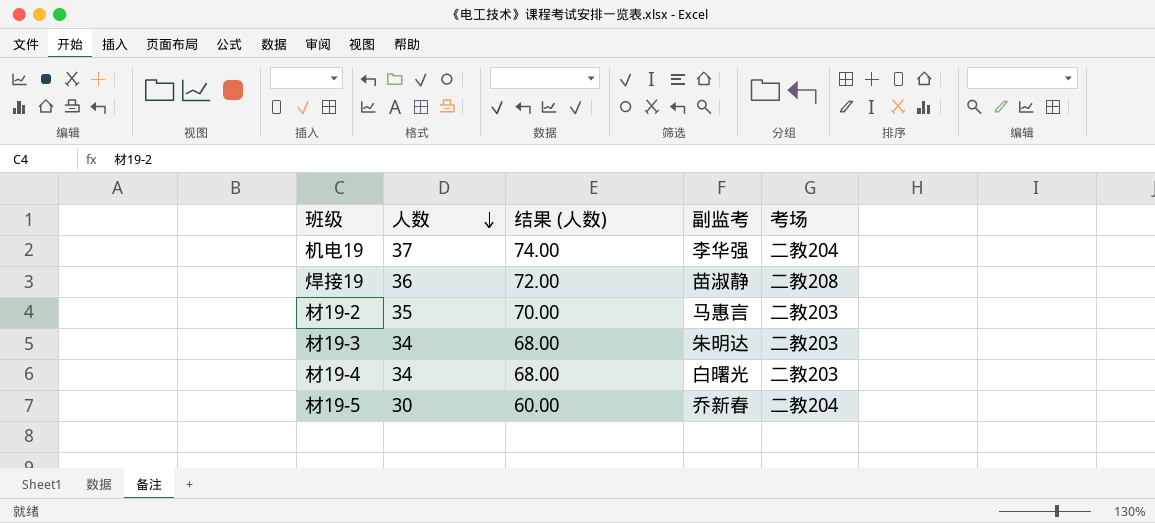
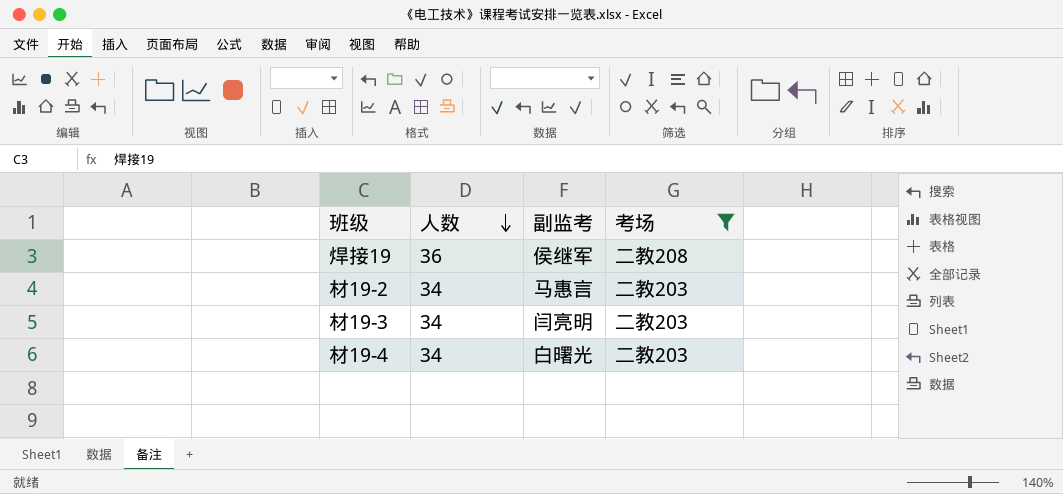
filter: none -> 考场 != 二教204
column 结果 (人数) | formula: [人数] * 2 -> none
焊接19 | 副监考: 苗淑静 -> 侯继军
材19-2 | 人数: 35 -> 34
材19-3 | 副监考: 朱明达 -> 闫亮明

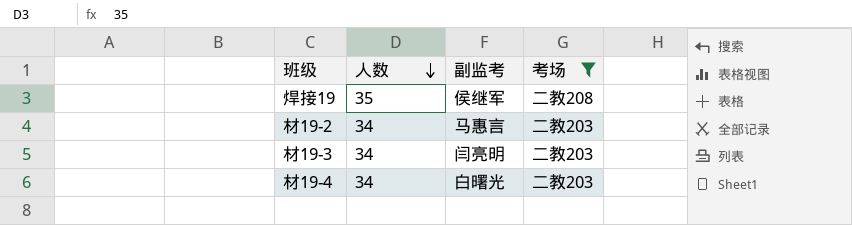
焊接19 | 人数: 36 -> 35

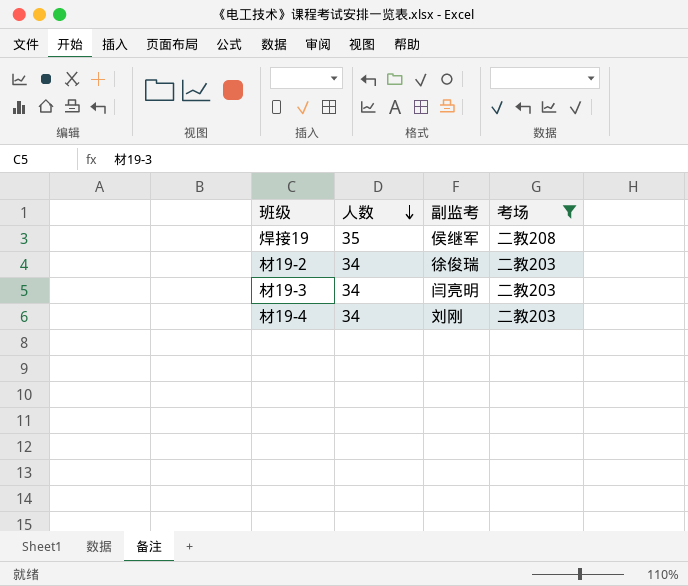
材19-2 | 副监考: 马惠言 -> 徐俊瑞
材19-4 | 副监考: 白曙光 -> 刘刚

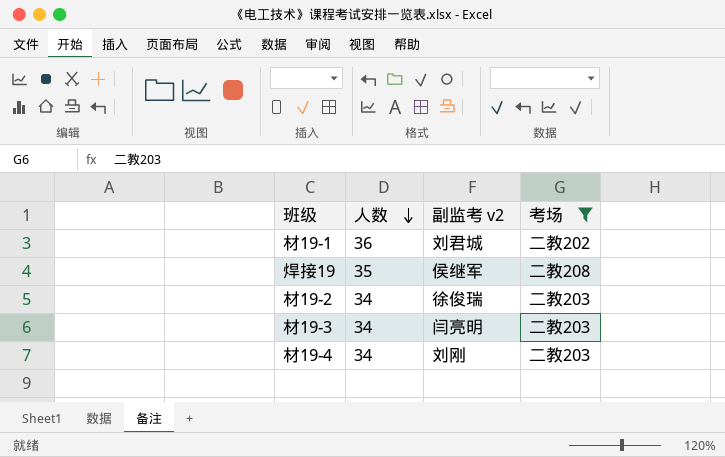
column name: 副监考 -> 副监考 v2
row 材19-1: none -> 36 | 刘君城 | 二教202

